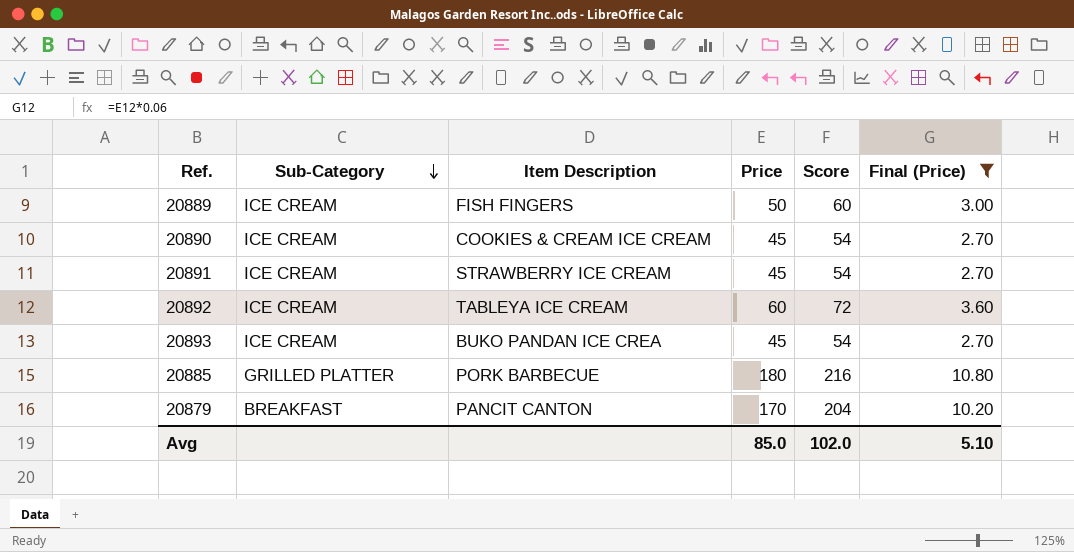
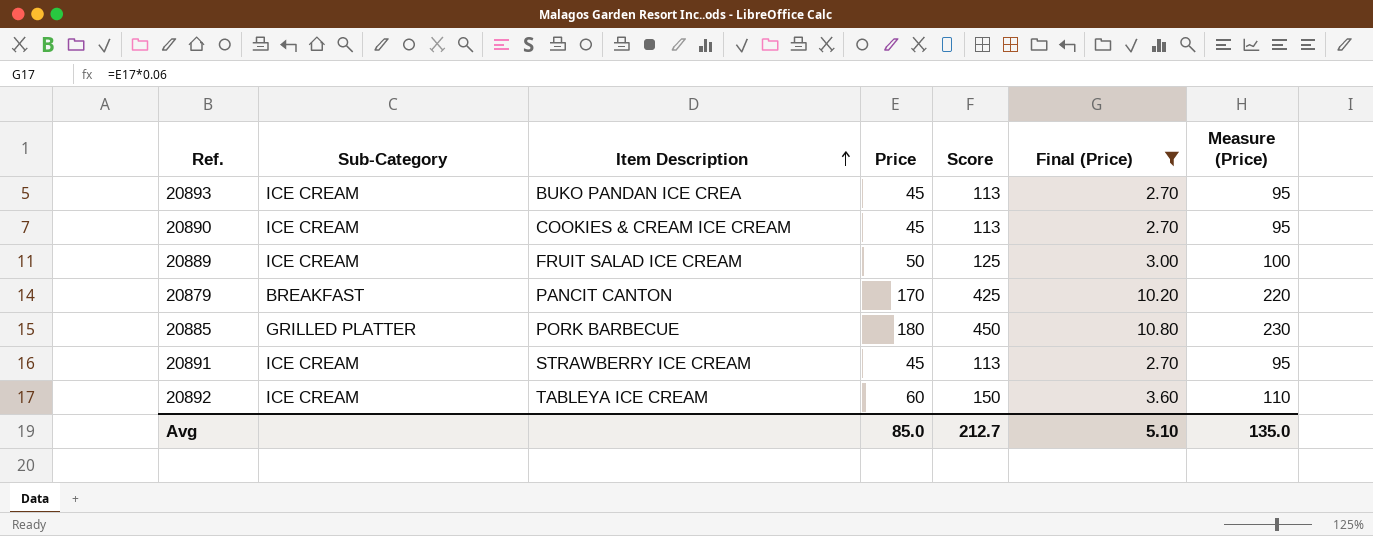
row order: Sub-Category descending -> Item Description ascending
column Score | formula: [Price] * 1.2 -> [Price] * 2.5
column Measure (Price) | formula: none -> [Price] + 50
20889 | Item Description: FISH FINGERS -> FRUIT SALAD ICE CREAM
Avg | Score: 102.0 -> 212.7

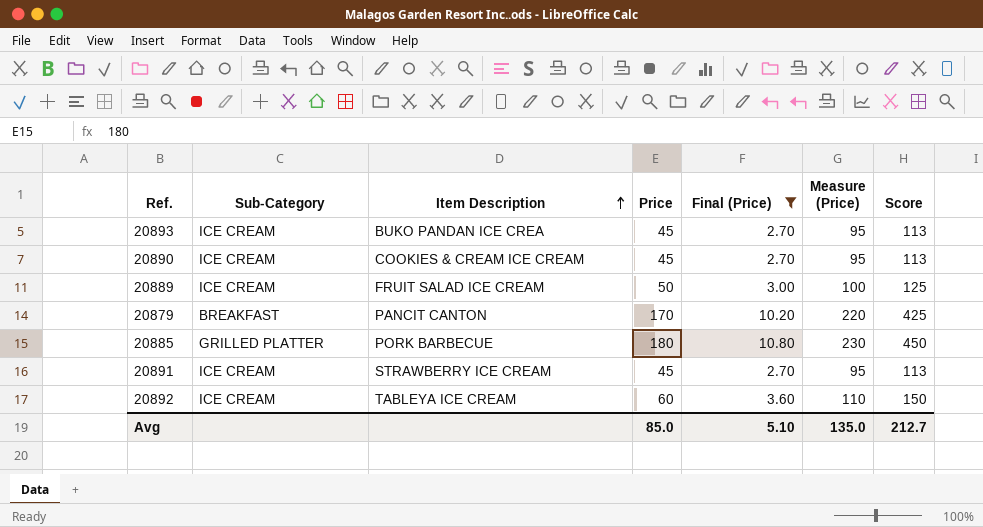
column Score | position: 5 -> 7

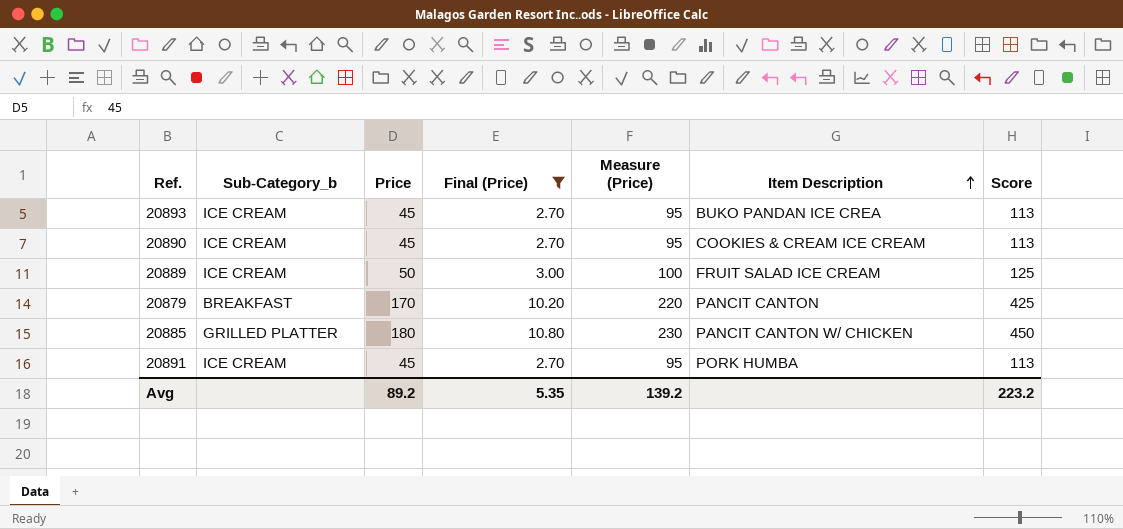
column name: Sub-Category -> Sub-Category_b
column Item Description | position: 3 -> 6
row 20892: ICE CREAM | TABLEYA ICE CREAM | 60 | 3.60 | 110 | 150 -> none
20885 | Item Description: PORK BARBECUE -> PANCIT CANTON W/ CHICKEN
20891 | Item Description: STRAWBERRY ICE CREAM -> PORK HUMBA
Avg | Price: 85.0 -> 89.2
Avg | Final (Price): 5.10 -> 5.35
Avg | Measure (Price): 135.0 -> 139.2
Avg | Score: 212.7 -> 223.2

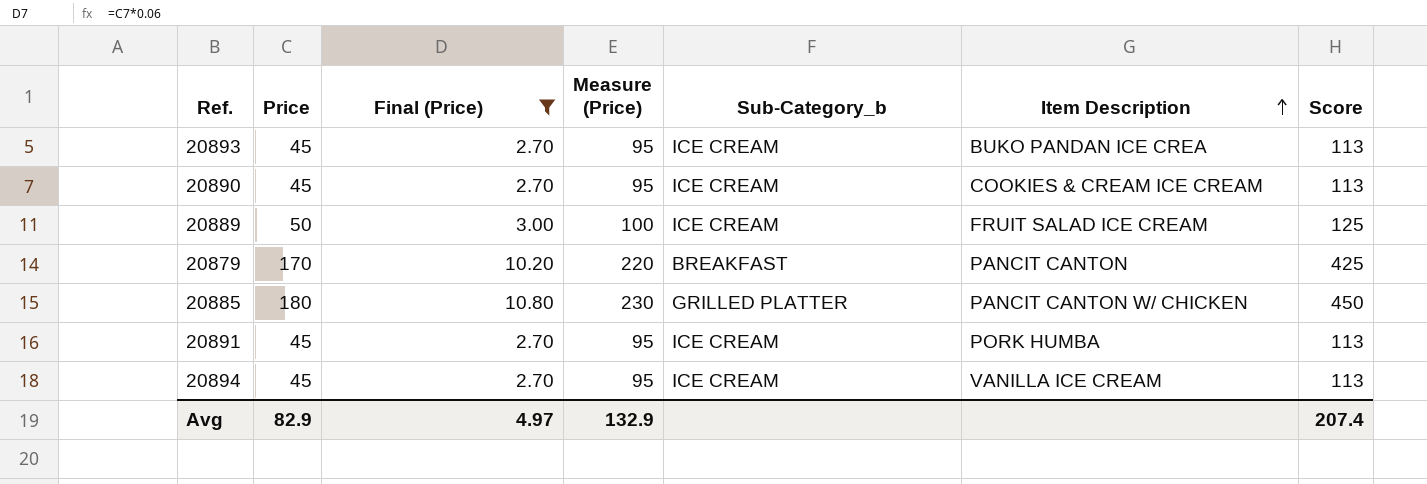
column Sub-Category_b | position: 2 -> 5
row 20894: none -> 45 | 2.70 | 95 | ICE CREAM | VANILLA ICE CREAM | 113
Avg | Price: 89.2 -> 82.9
Avg | Final (Price): 5.35 -> 4.97
Avg | Measure (Price): 139.2 -> 132.9
Avg | Score: 223.2 -> 207.4

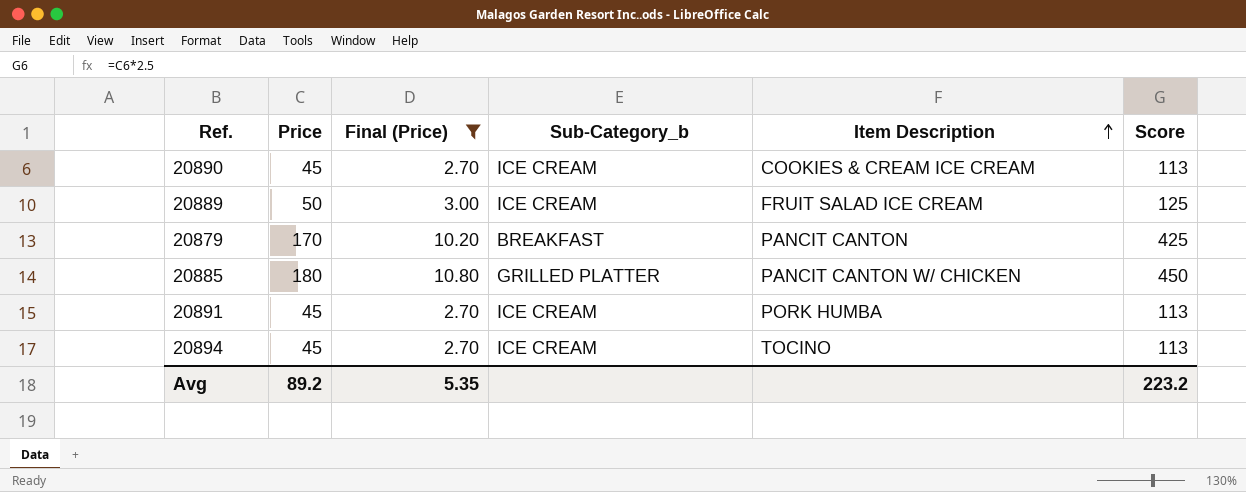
column Measure (Price) | formula: [Price] + 50 -> none
row 20893: 45 | 2.70 | 95 | ICE CREAM | BUKO PANDAN ICE CREA | 113 -> none
20894 | Item Description: VANILLA ICE CREAM -> TOCINO
Avg | Price: 82.9 -> 89.2
Avg | Final (Price): 4.97 -> 5.35
Avg | Score: 207.4 -> 223.2

